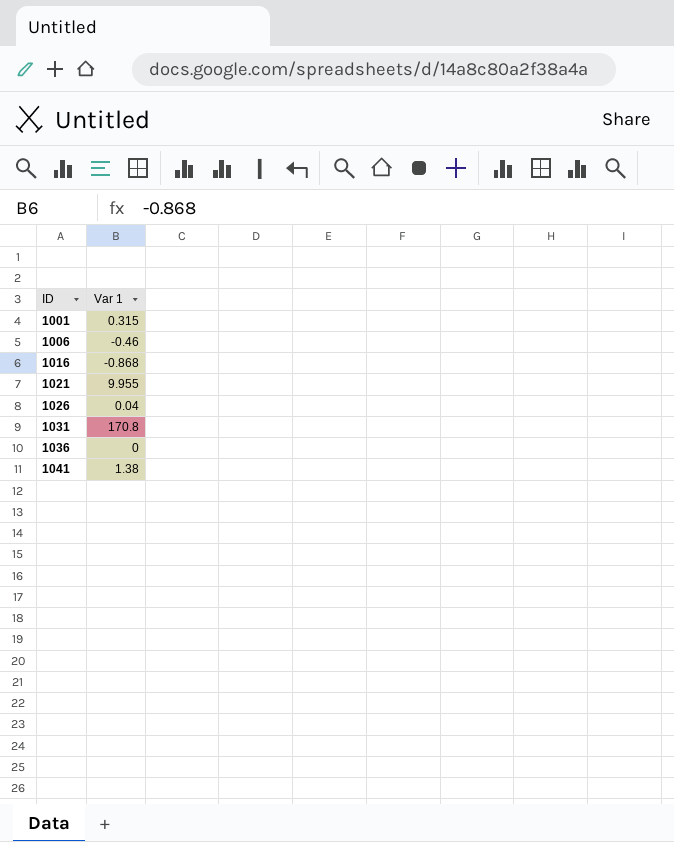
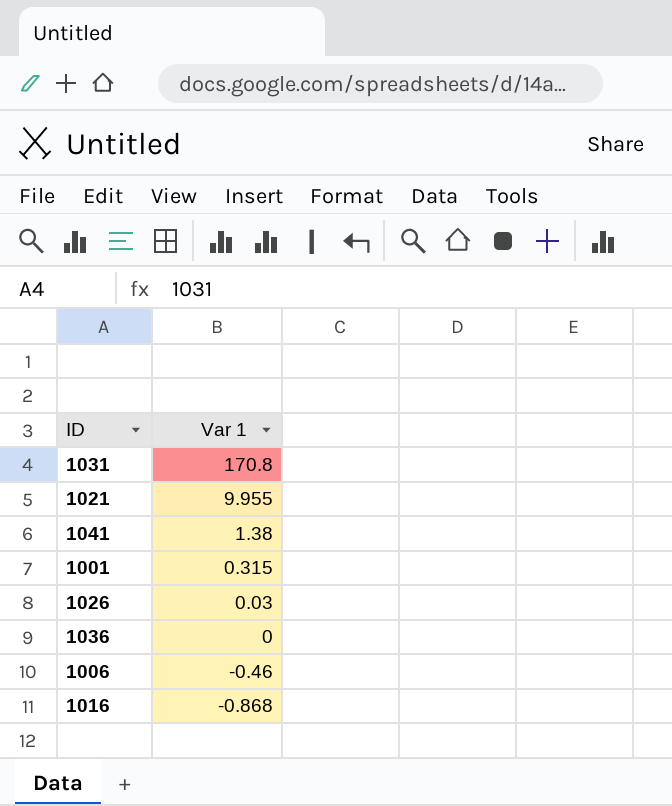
row order: ID ascending -> Var 1 descending
1026 | Var 1: 0.04 -> 0.03

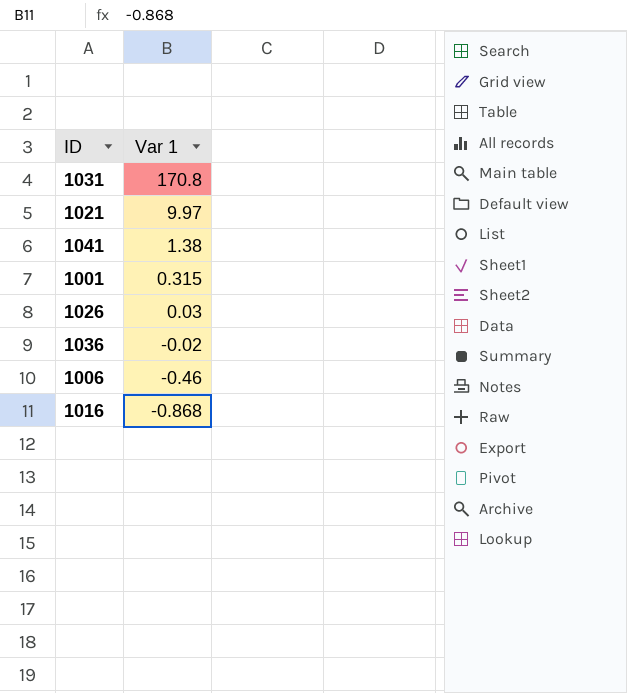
1021 | Var 1: 9.955 -> 9.97
1036 | Var 1: 0 -> -0.02

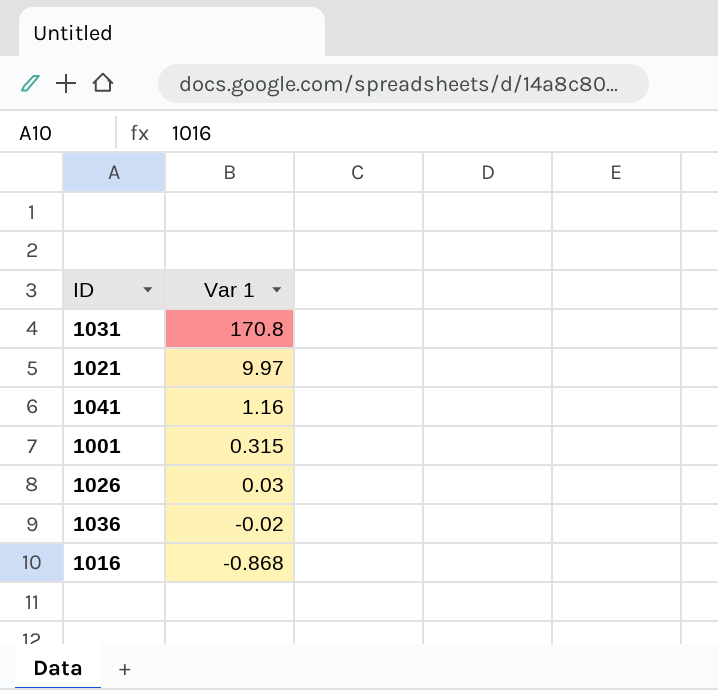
row 1006: -0.46 -> none
1041 | Var 1: 1.38 -> 1.16

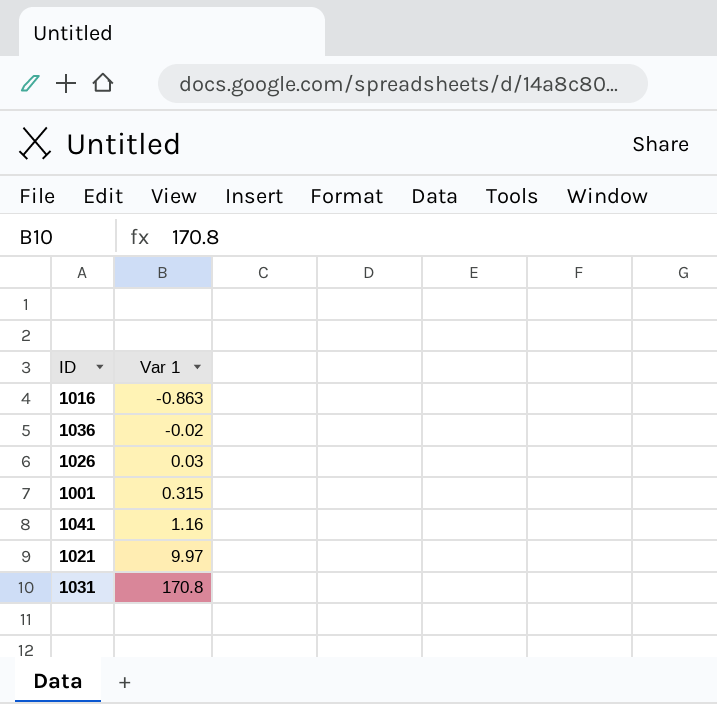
row order: Var 1 descending -> Var 1 ascending
1016 | Var 1: -0.868 -> -0.863

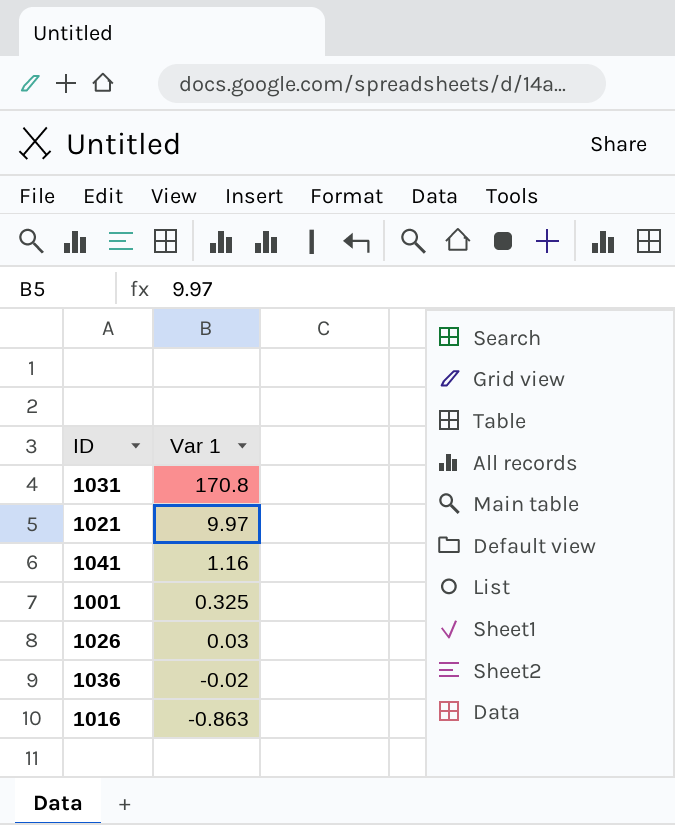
row order: Var 1 ascending -> Var 1 descending
1001 | Var 1: 0.315 -> 0.325

